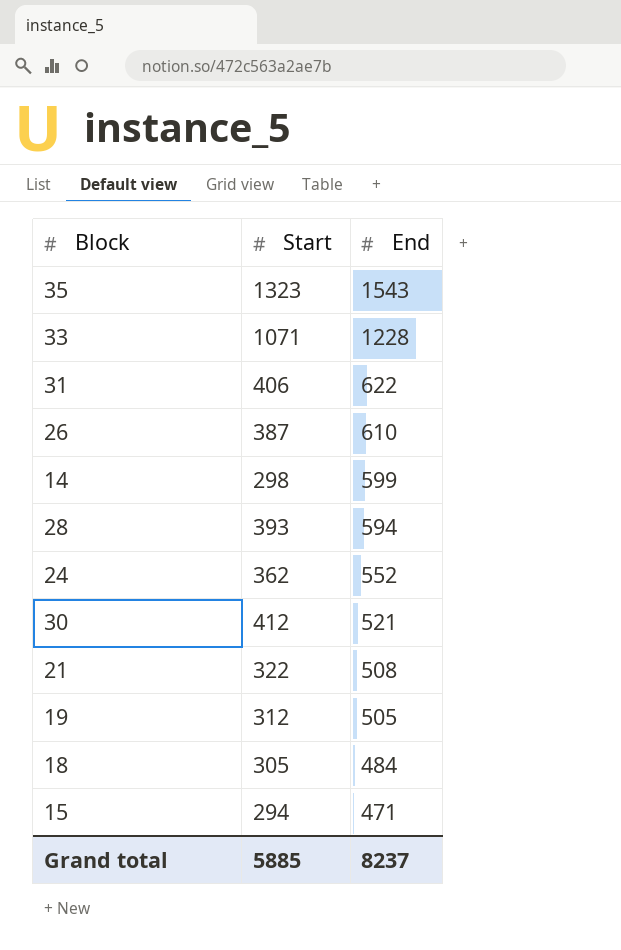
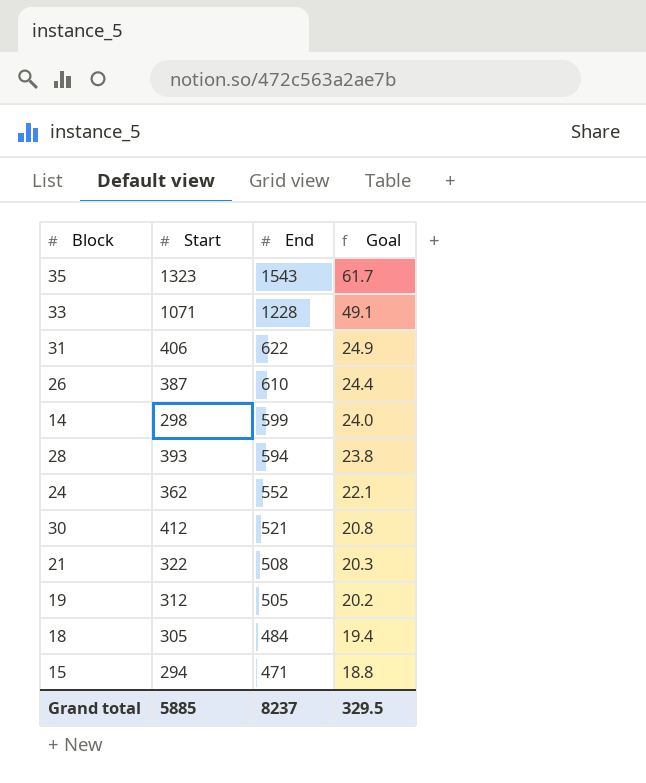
column Goal | formula: none -> [End] * 0.04

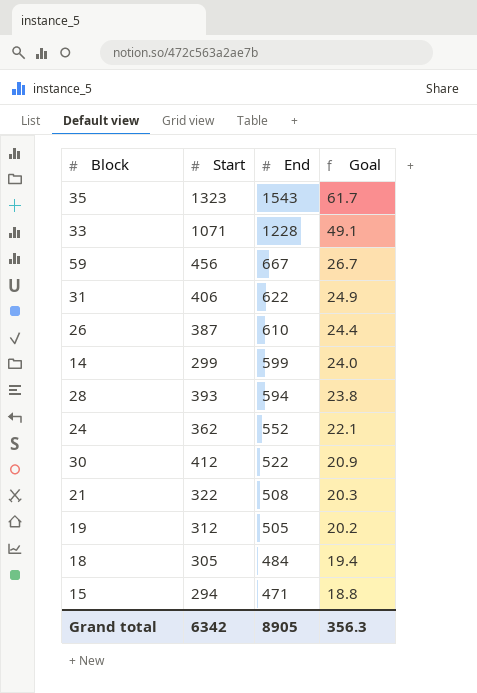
row 59: none -> 456 | 667 | 26.7
14 | Start: 298 -> 299
30 | End: 521 -> 522
30 | Goal: 20.8 -> 20.9
Grand total | Start: 5885 -> 6342
Grand total | End: 8237 -> 8905
Grand total | Goal: 329.5 -> 356.3

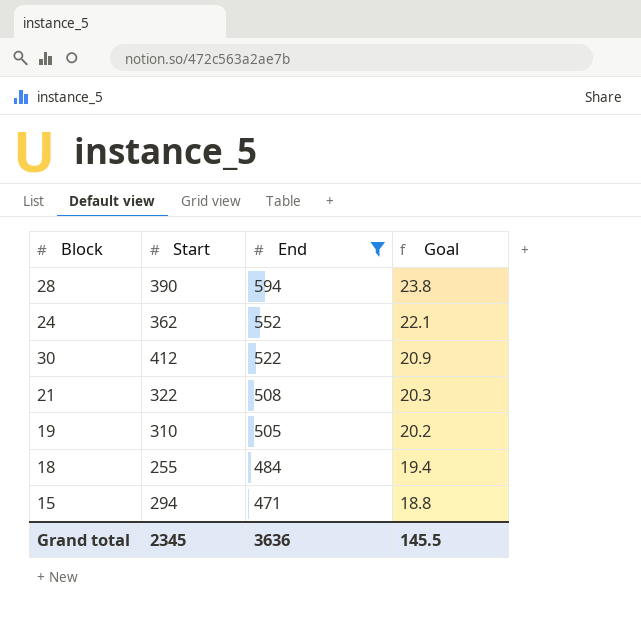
filter: none -> End <= 594
28 | Start: 393 -> 390
19 | Start: 312 -> 310
18 | Start: 305 -> 255
Grand total | Start: 6342 -> 2345
Grand total | End: 8905 -> 3636
Grand total | Goal: 356.3 -> 145.5

